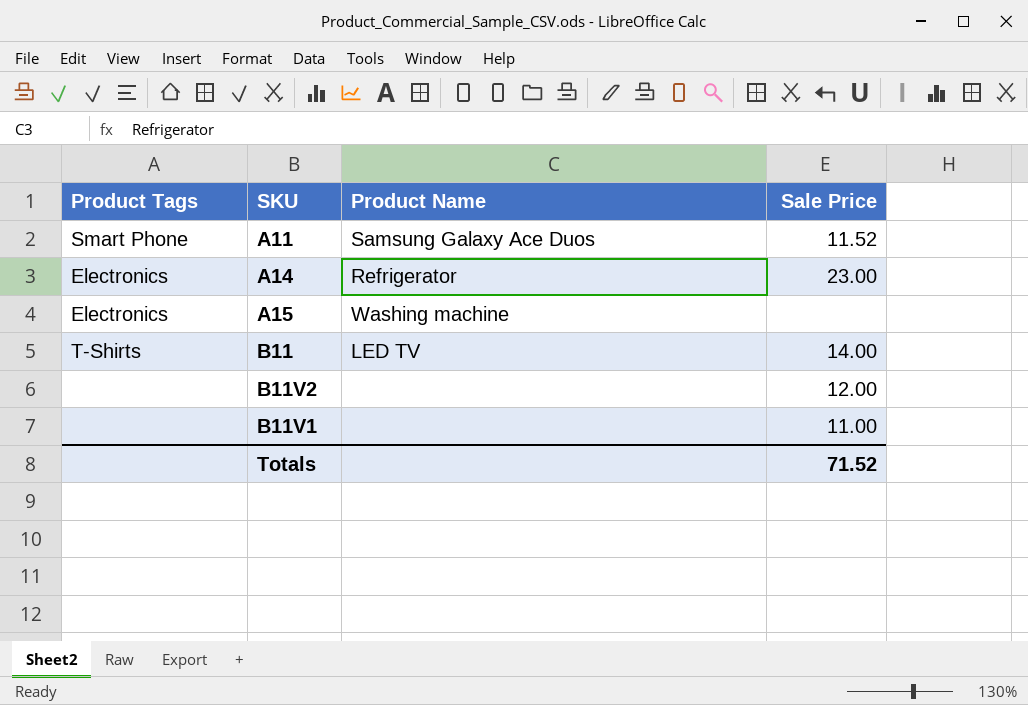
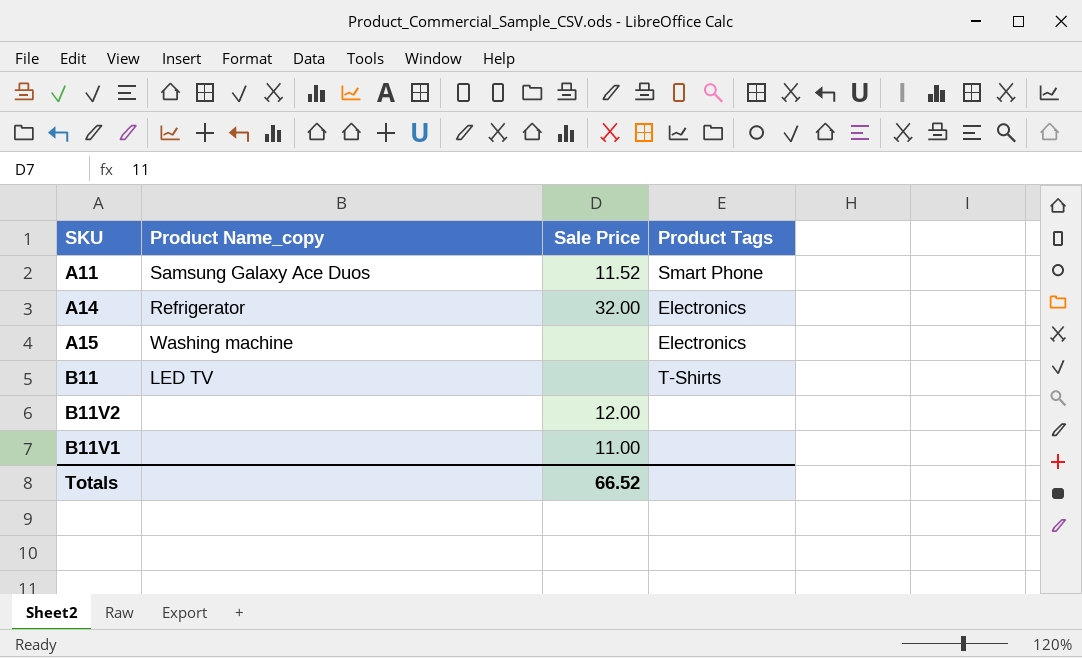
column name: Product Name -> Product Name_copy
column Product Tags | position: 1 -> 4
A14 | Sale Price: 23.00 -> 32.00
B11 | Sale Price: 14.00 -> none
Totals | Sale Price: 71.52 -> 66.52

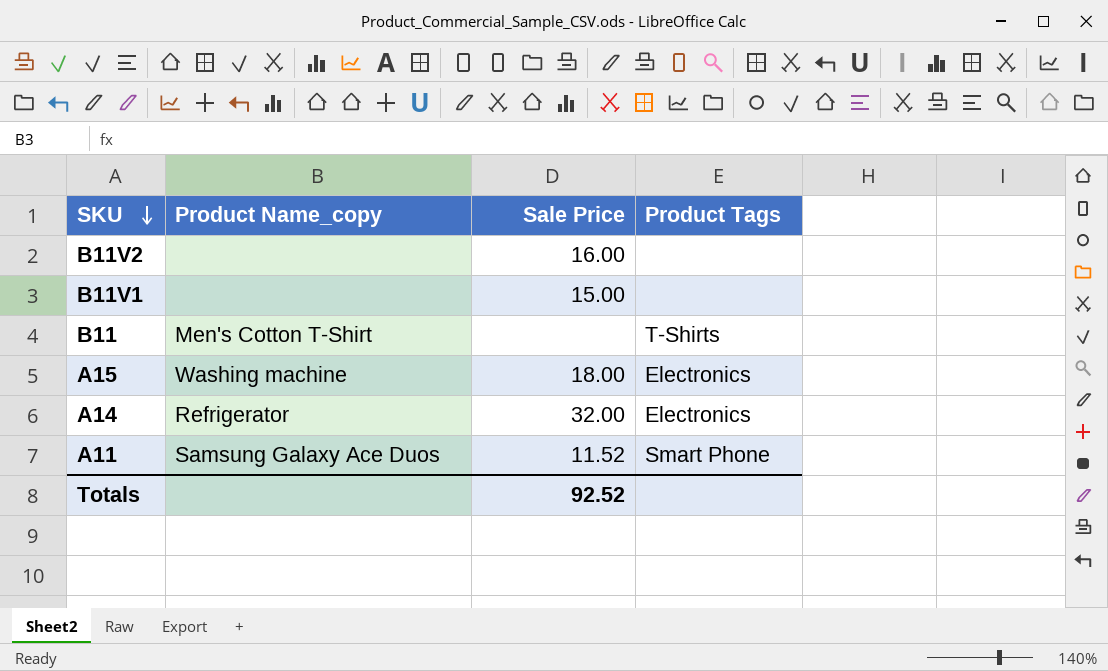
row order: none -> SKU descending
B11V2 | Sale Price: 12.00 -> 16.00
B11V1 | Sale Price: 11.00 -> 15.00
B11 | Product Name_copy: LED TV -> Men's Cotton T-Shirt
A15 | Sale Price: none -> 18.00
Totals | Sale Price: 66.52 -> 92.52

